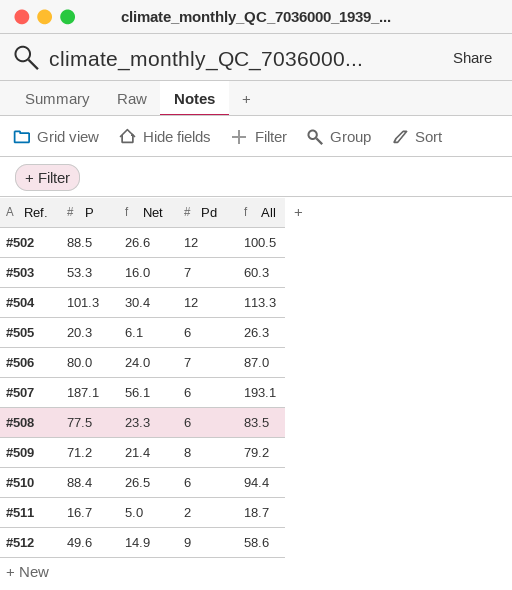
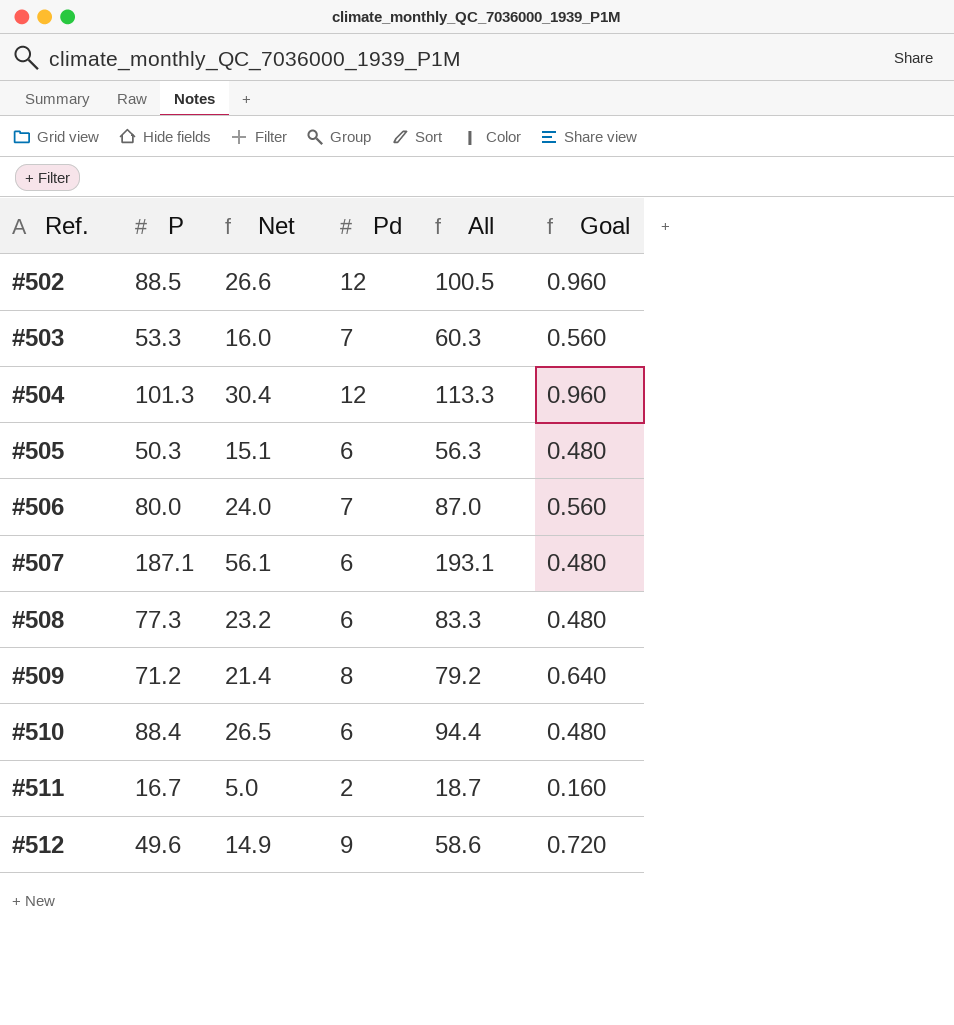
column Goal | formula: none -> [Pd] * 0.08
#505 | P: 20.3 -> 50.3
#505 | Net: 6.1 -> 15.1
#505 | All: 26.3 -> 56.3
#508 | P: 77.5 -> 77.3
#508 | Net: 23.3 -> 23.2
#508 | All: 83.5 -> 83.3

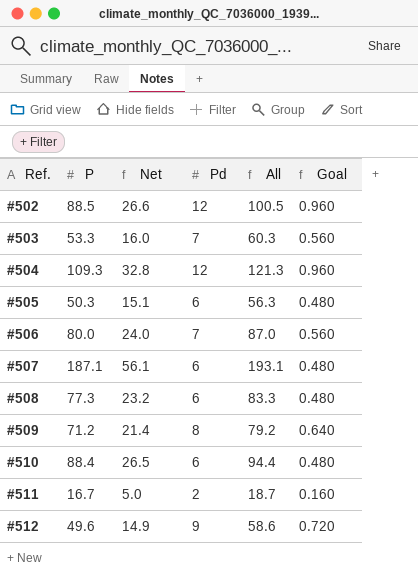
#504 | P: 101.3 -> 109.3
#504 | Net: 30.4 -> 32.8
#504 | All: 113.3 -> 121.3

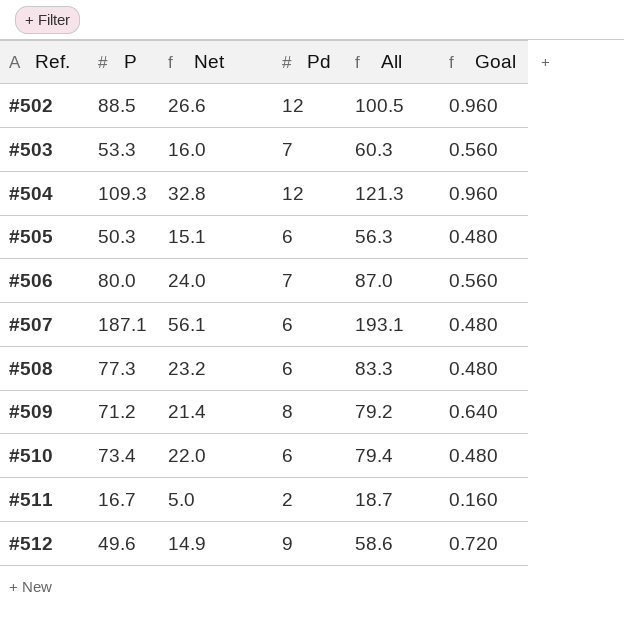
#510 | P: 88.4 -> 73.4
#510 | Net: 26.5 -> 22.0
#510 | All: 94.4 -> 79.4

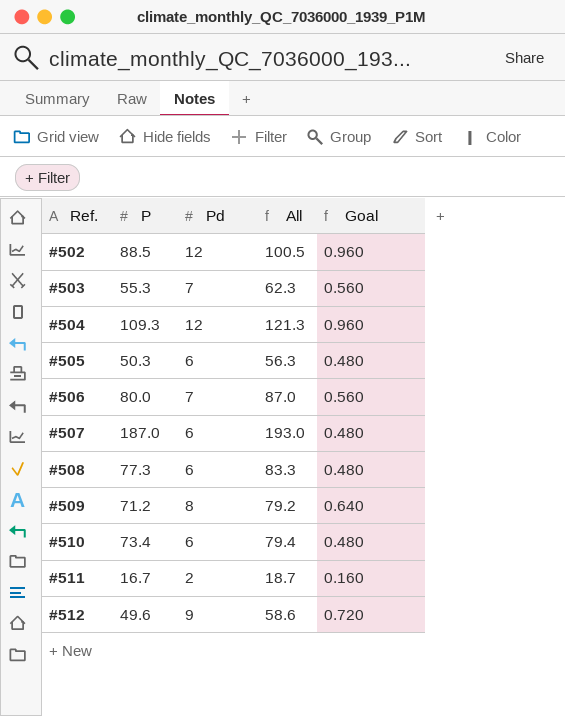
column Net | formula: [P] * 0.3 -> none
#503 | P: 53.3 -> 55.3
#503 | All: 60.3 -> 62.3
#507 | P: 187.1 -> 187.0
#507 | All: 193.1 -> 193.0

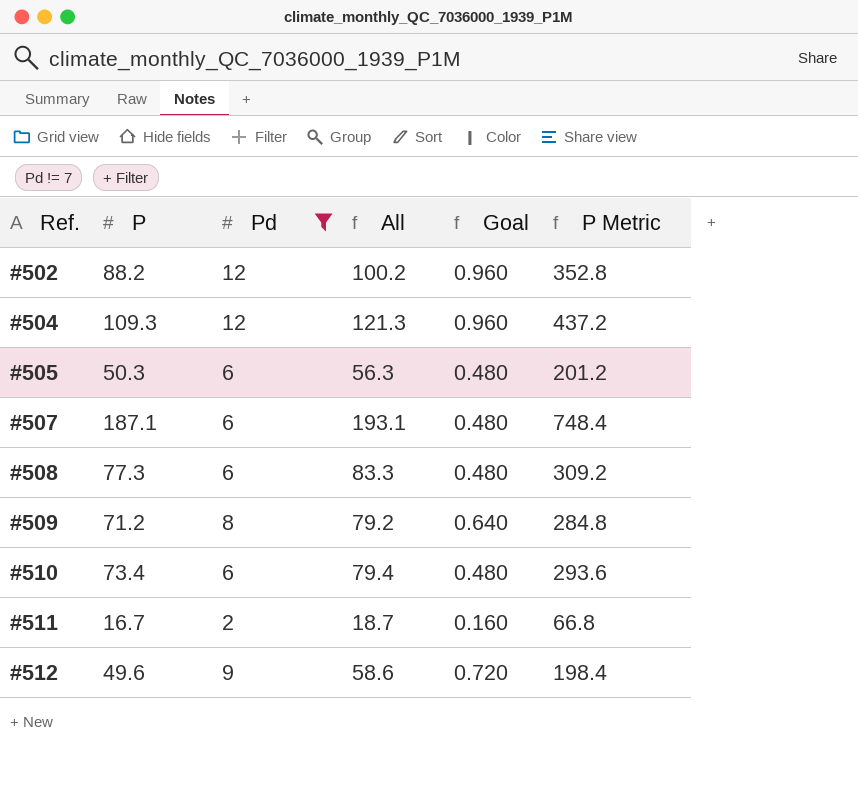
filter: none -> Pd != 7
column P Metric | formula: none -> [P] * 4
#502 | P: 88.5 -> 88.2
#502 | All: 100.5 -> 100.2
#507 | P: 187.0 -> 187.1
#507 | All: 193.0 -> 193.1

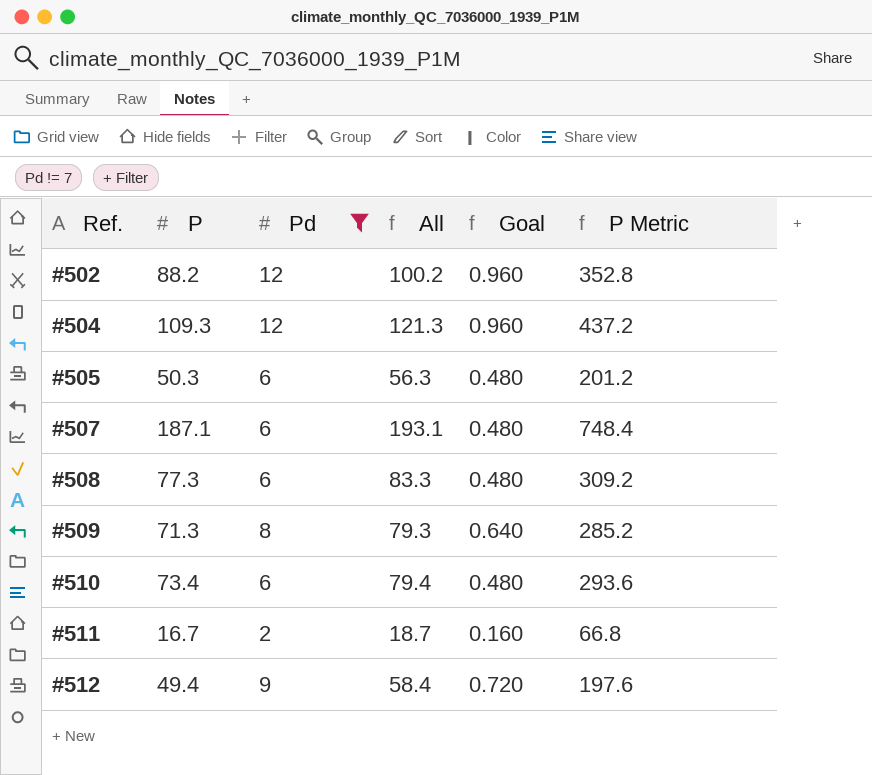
#509 | P: 71.2 -> 71.3
#509 | All: 79.2 -> 79.3
#509 | P Metric: 284.8 -> 285.2
#512 | P: 49.6 -> 49.4
#512 | All: 58.6 -> 58.4
#512 | P Metric: 198.4 -> 197.6

